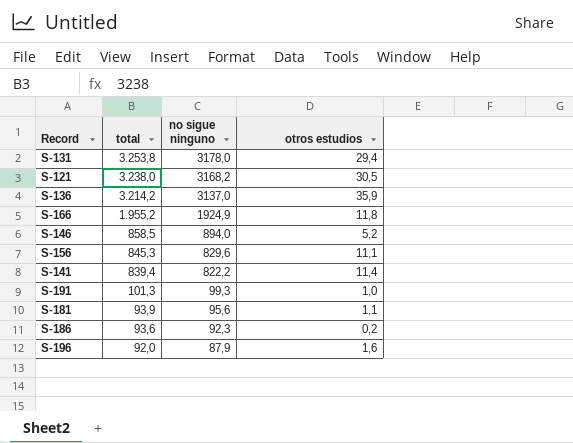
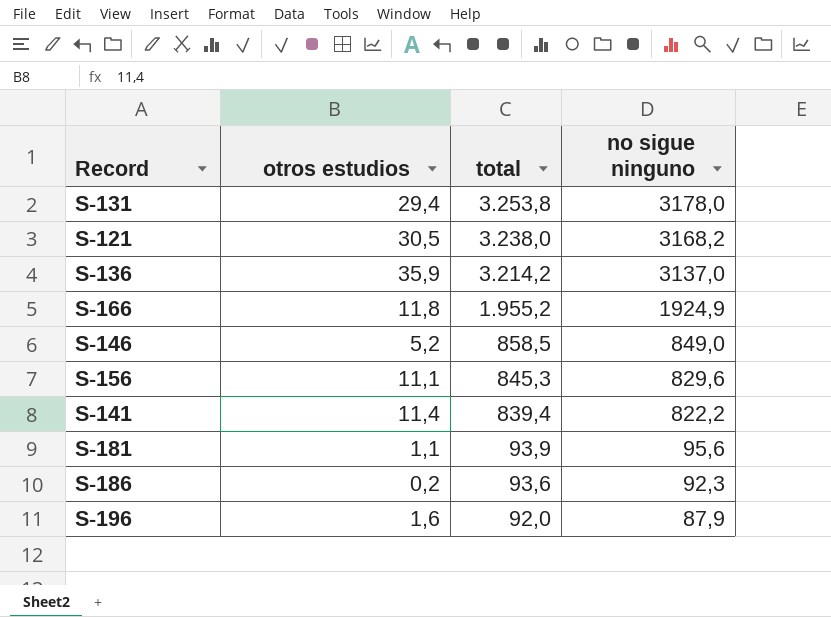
column otros estudios | position: 4 -> 2
row S-191: 101,3 | 99,3 | 1,0 -> none
S-146 | no sigue ninguno: 894,0 -> 849,0

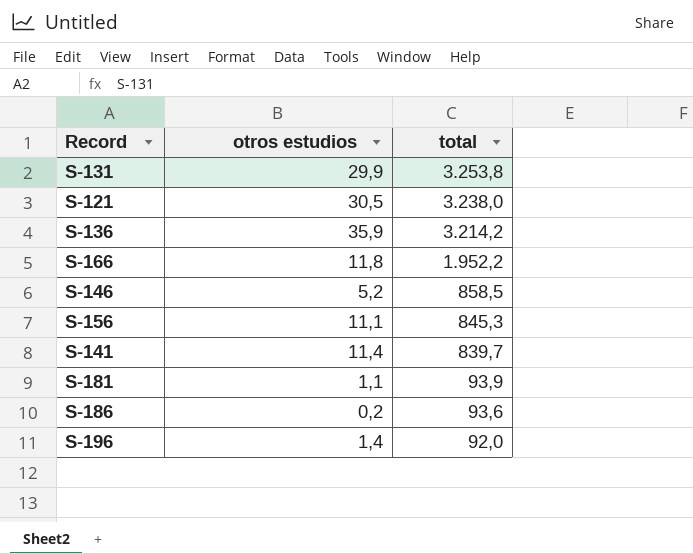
column no sigue ninguno | position: 4 -> none
S-131 | otros estudios: 29,4 -> 29,9
S-166 | total: 1.955,2 -> 1.952,2
S-141 | total: 839,4 -> 839,7
S-196 | otros estudios: 1,6 -> 1,4

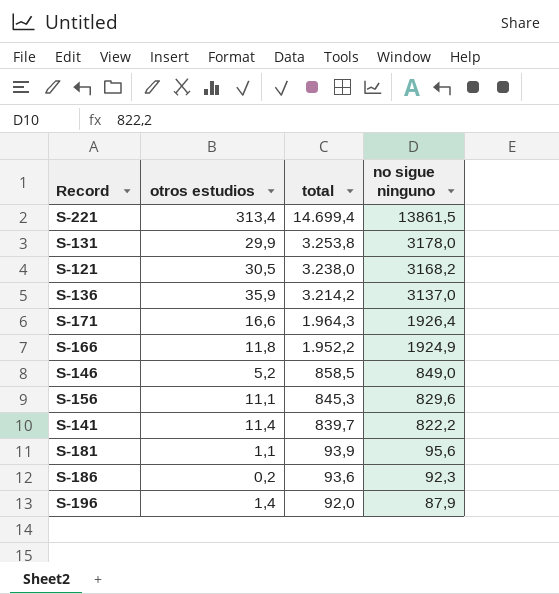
column no sigue ninguno | position: none -> 4
row S-221: none -> 313,4 | 14.699,4 | 13861,5
row S-171: none -> 16,6 | 1.964,3 | 1926,4

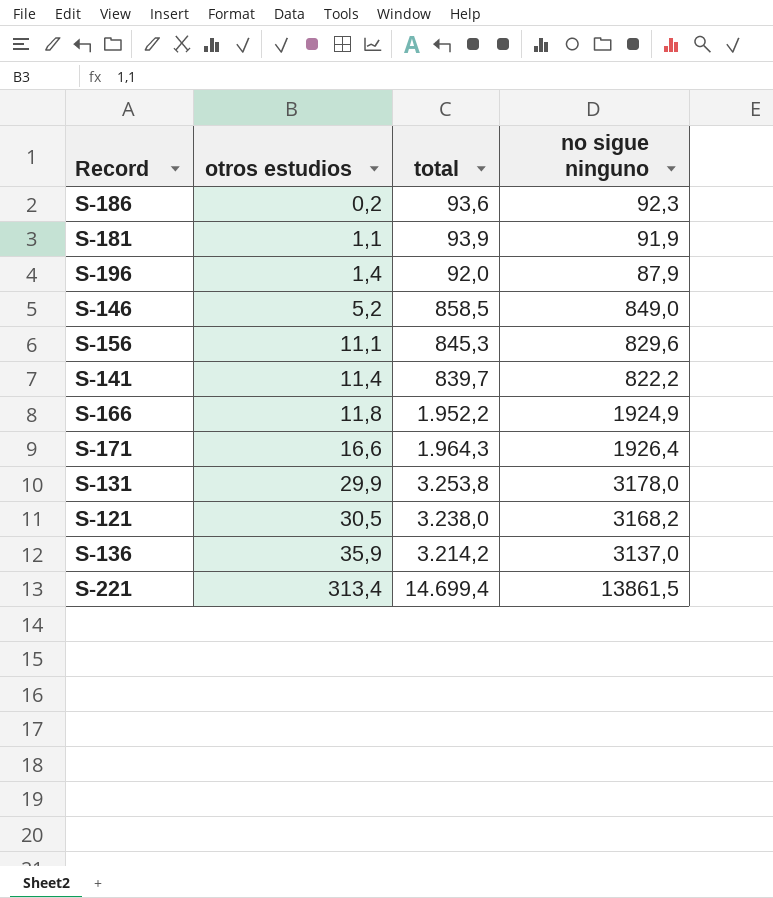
row order: total descending -> otros estudios ascending
S-181 | no sigue ninguno: 95,6 -> 91,9

